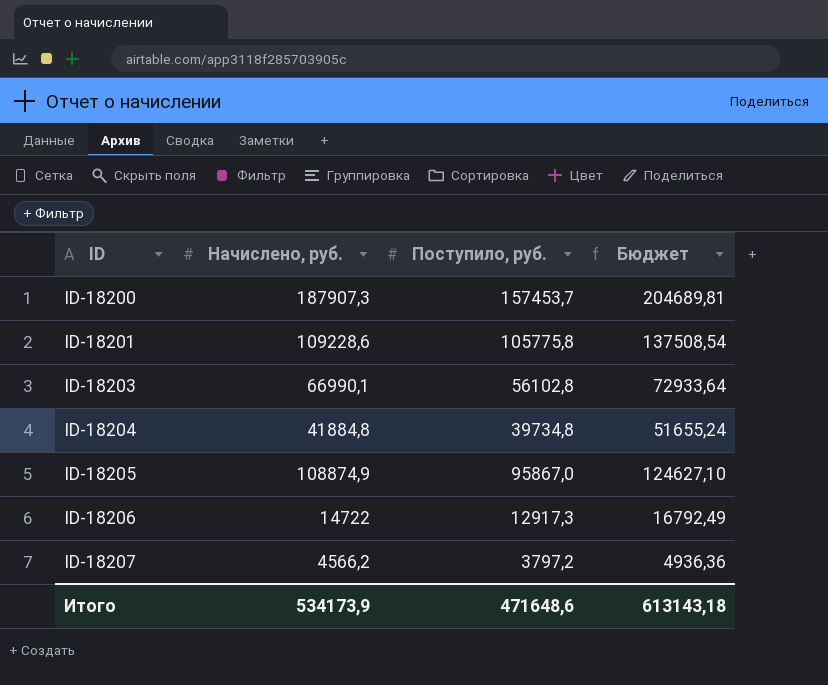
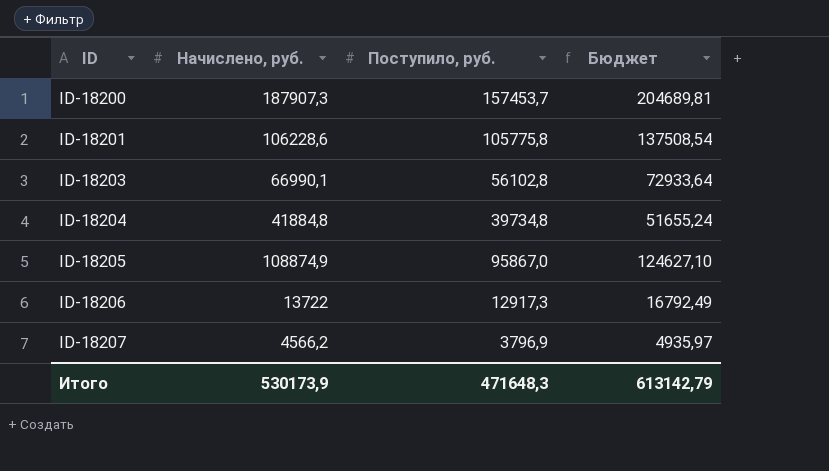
ID-18201 | Начислено, руб.: 109228,6 -> 106228,6
ID-18206 | Начислено, руб.: 14722 -> 13722
ID-18207 | Поступило, руб.: 3797,2 -> 3796,9
ID-18207 | Бюджет: 4936,36 -> 4935,97
Итого | Начислено, руб.: 534173,9 -> 530173,9
Итого | Поступило, руб.: 471648,6 -> 471648,3
Итого | Бюджет: 613143,18 -> 613142,79

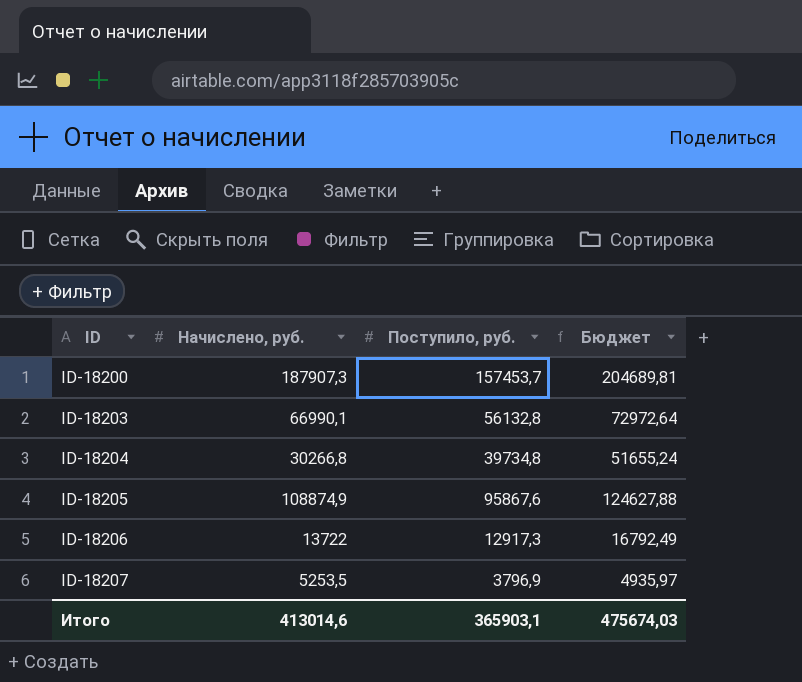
row ID-18201: 106228,6 | 105775,8 | 137508,54 -> none
ID-18203 | Поступило, руб.: 56102,8 -> 56132,8
ID-18203 | Бюджет: 72933,64 -> 72972,64
ID-18204 | Начислено, руб.: 41884,8 -> 30266,8
ID-18205 | Поступило, руб.: 95867,0 -> 95867,6
ID-18205 | Бюджет: 124627,10 -> 124627,88
ID-18207 | Начислено, руб.: 4566,2 -> 5253,5
Итого | Начислено, руб.: 530173,9 -> 413014,6
Итого | Поступило, руб.: 471648,3 -> 365903,1
Итого | Бюджет: 613142,79 -> 475674,03

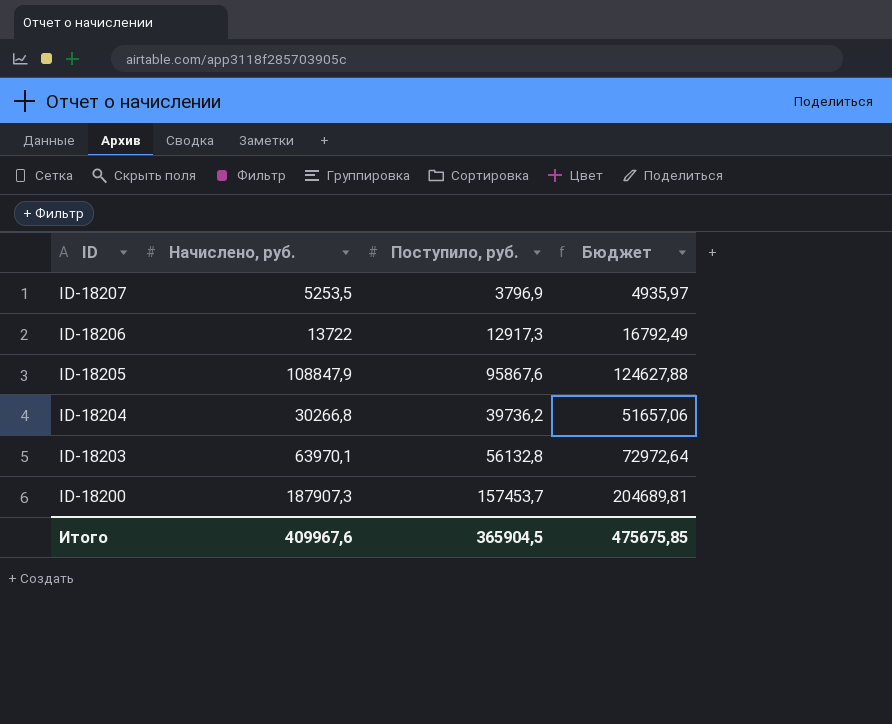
row order: ID ascending -> ID descending
ID-18205 | Начислено, руб.: 108874,9 -> 108847,9
ID-18204 | Поступило, руб.: 39734,8 -> 39736,2
ID-18204 | Бюджет: 51655,24 -> 51657,06
ID-18203 | Начислено, руб.: 66990,1 -> 63970,1
Итого | Начислено, руб.: 413014,6 -> 409967,6
Итого | Поступило, руб.: 365903,1 -> 365904,5
Итого | Бюджет: 475674,03 -> 475675,85

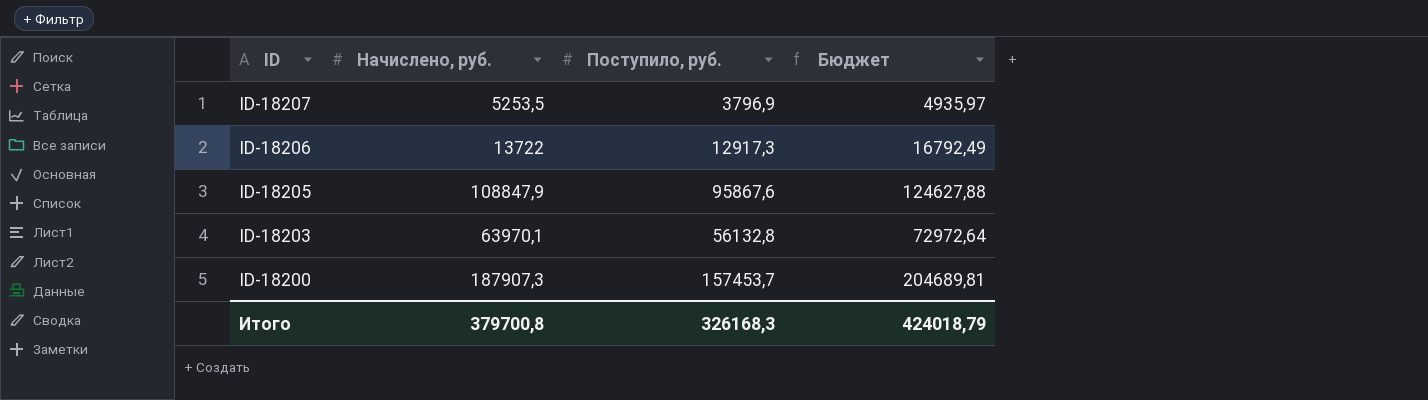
row ID-18204: 30266,8 | 39736,2 | 51657,06 -> none
Итого | Начислено, руб.: 409967,6 -> 379700,8
Итого | Поступило, руб.: 365904,5 -> 326168,3
Итого | Бюджет: 475675,85 -> 424018,79

